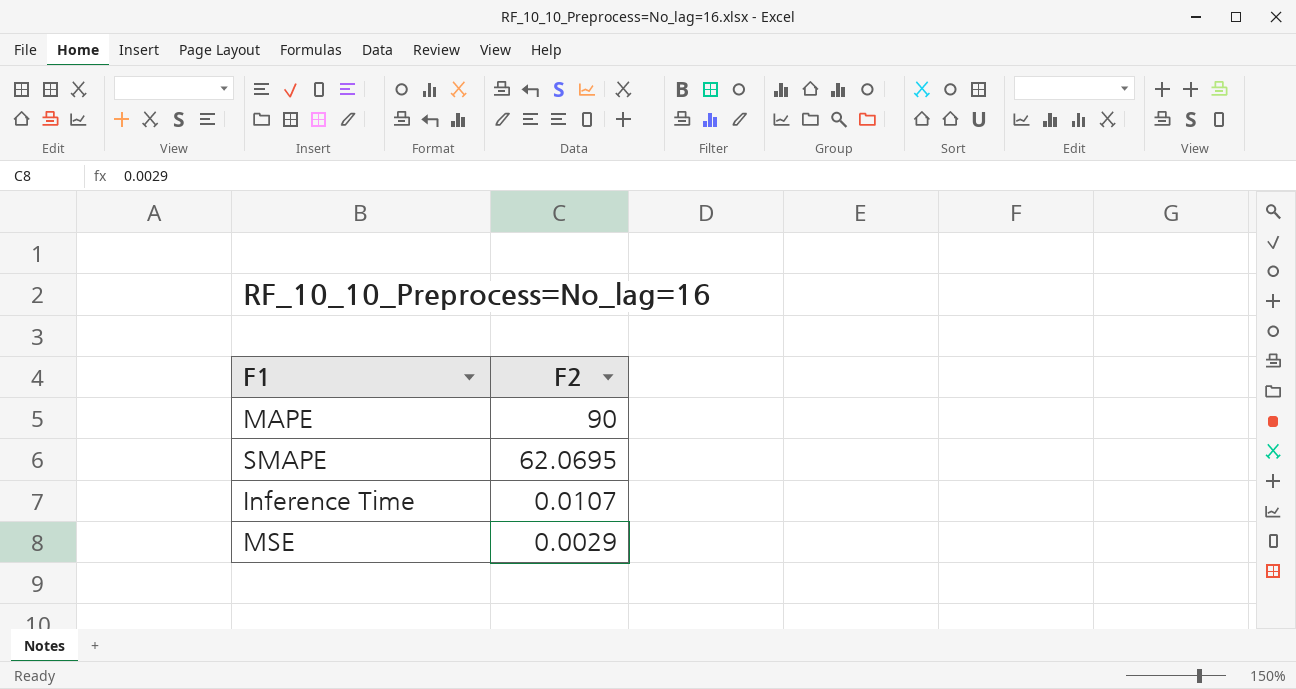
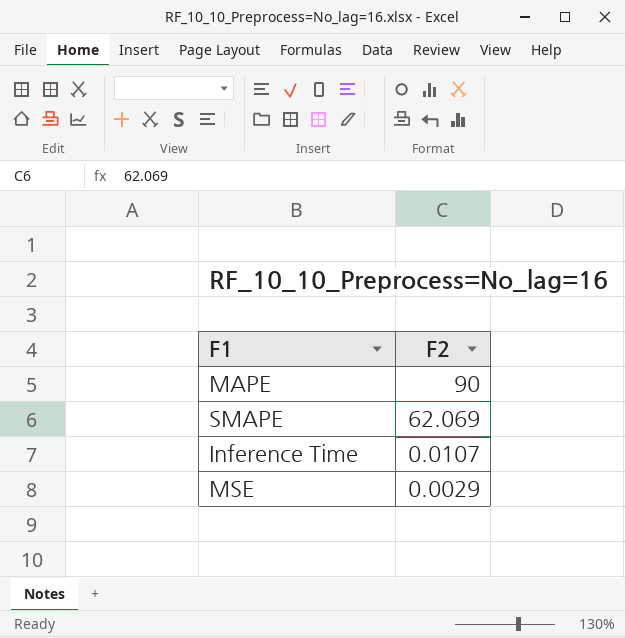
SMAPE | F2: 62.0695 -> 62.069

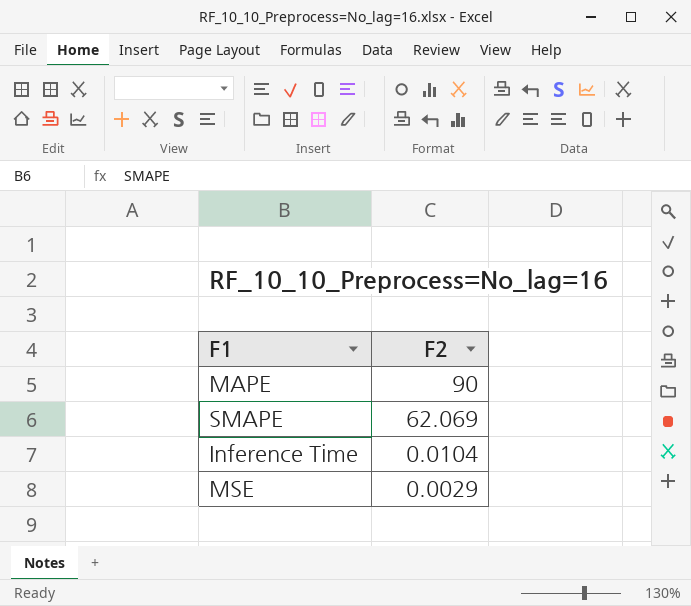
Inference Time | F2: 0.0107 -> 0.0104

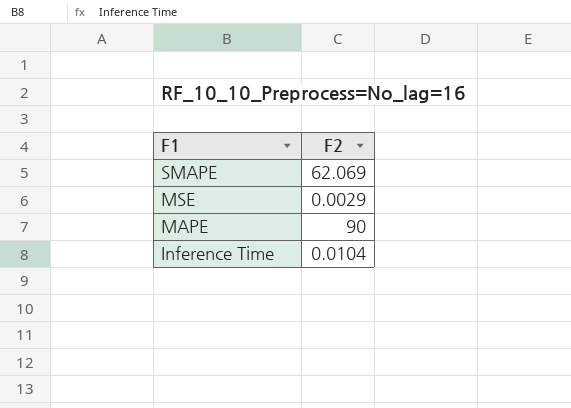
row order: F2 descending -> F1 descending

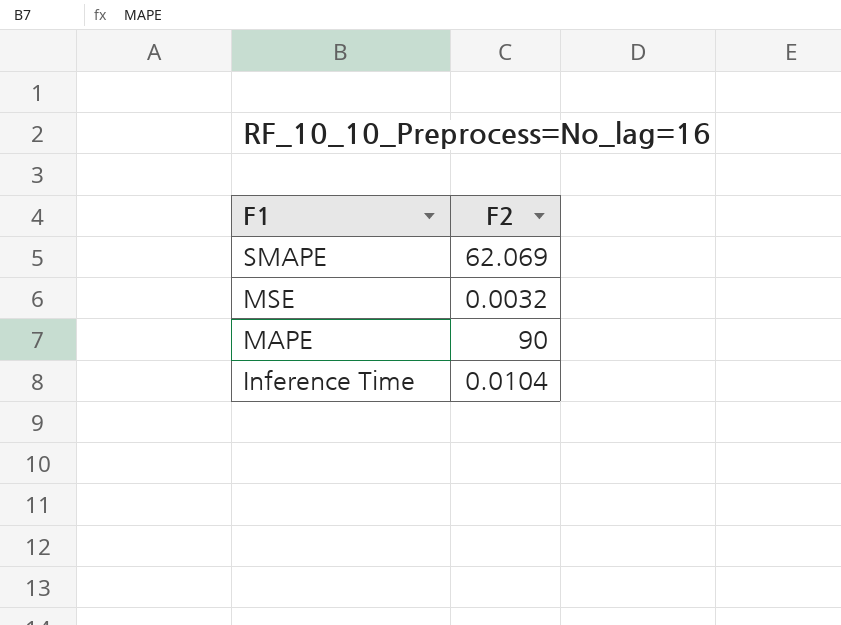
MSE | F2: 0.0029 -> 0.0032

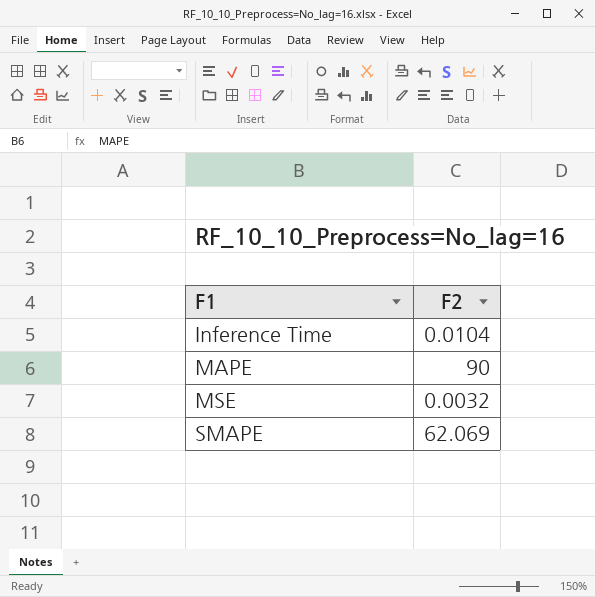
row order: F1 descending -> F1 ascending

